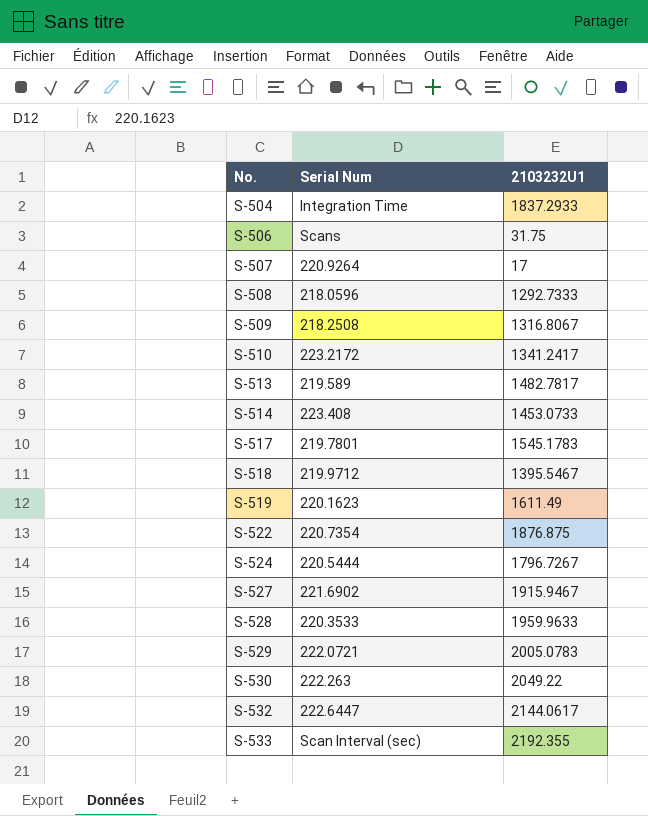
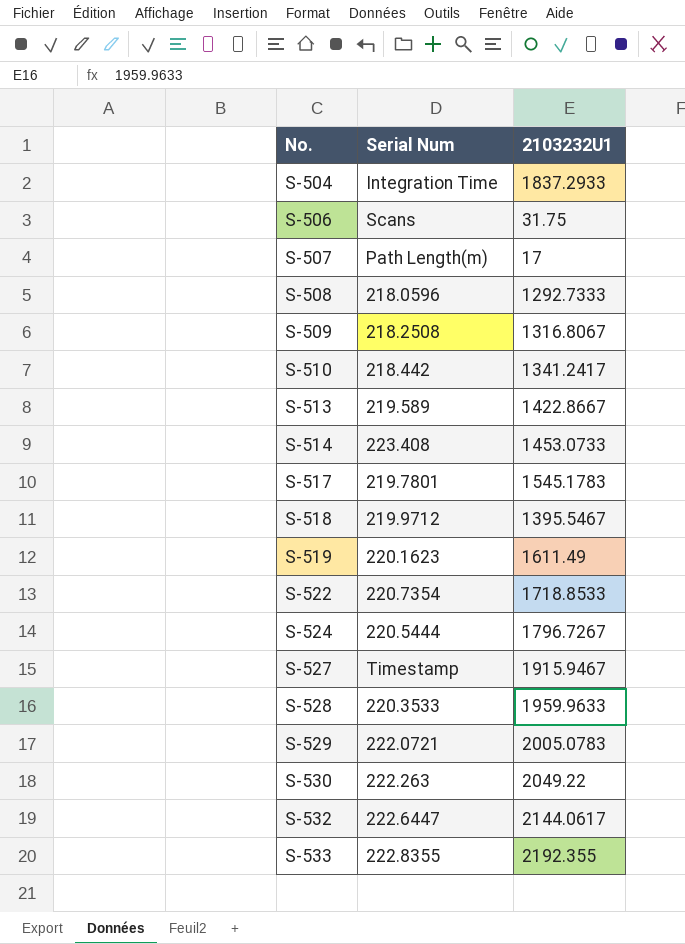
S-507 | Serial Num: 220.9264 -> Path Length(m)
S-510 | Serial Num: 223.2172 -> 218.442
S-513 | 2103232U1: 1482.7817 -> 1422.8667
S-522 | 2103232U1: 1876.875 -> 1718.8533
S-527 | Serial Num: 221.6902 -> Timestamp
S-533 | Serial Num: Scan Interval (sec) -> 222.8355

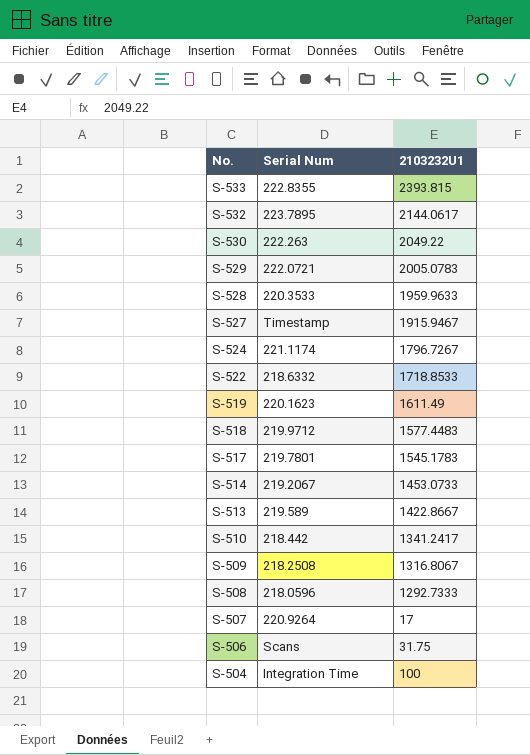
row order: No. ascending -> No. descending
S-533 | 2103232U1: 2192.355 -> 2393.815
S-532 | Serial Num: 222.6447 -> 223.7895
S-524 | Serial Num: 220.5444 -> 221.1174
S-522 | Serial Num: 220.7354 -> 218.6332
S-518 | 2103232U1: 1395.5467 -> 1577.4483
S-514 | Serial Num: 223.408 -> 219.2067
S-507 | Serial Num: Path Length(m) -> 220.9264
S-504 | 2103232U1: 1837.2933 -> 100

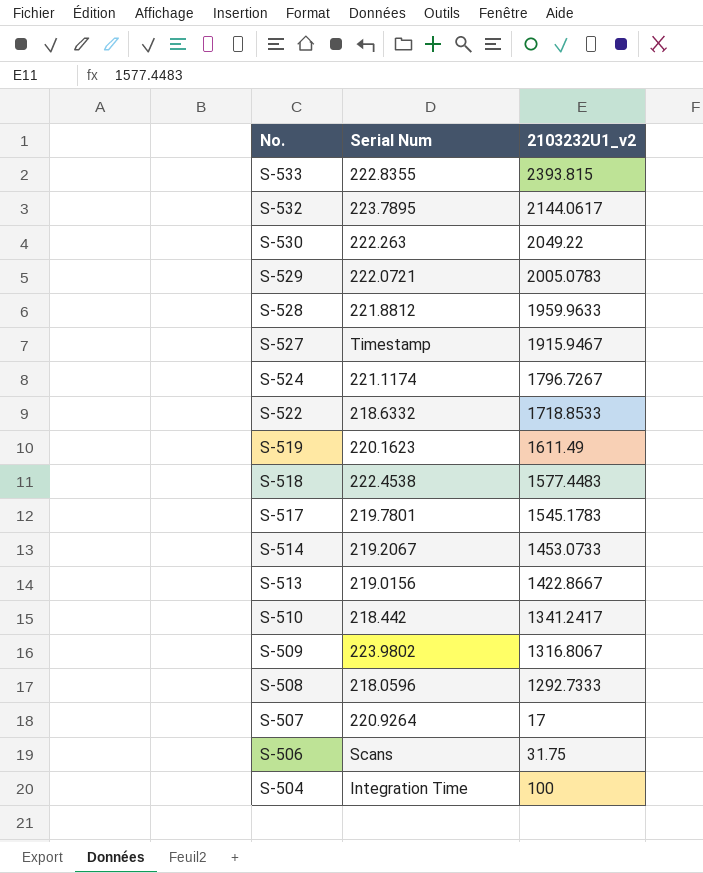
column name: 2103232U1 -> 2103232U1_v2
S-528 | Serial Num: 220.3533 -> 221.8812
S-518 | Serial Num: 219.9712 -> 222.4538
S-513 | Serial Num: 219.589 -> 219.0156
S-509 | Serial Num: 218.2508 -> 223.9802

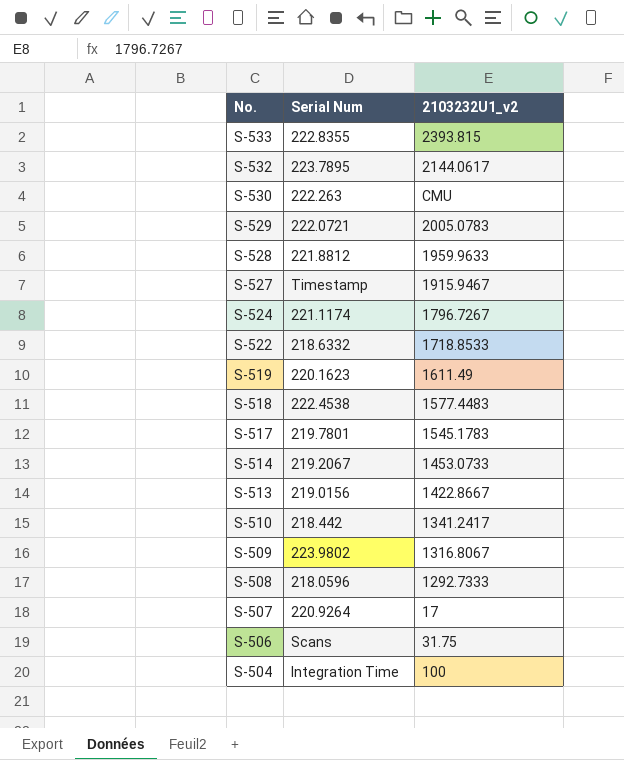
S-530 | 2103232U1_v2: 2049.22 -> CMU

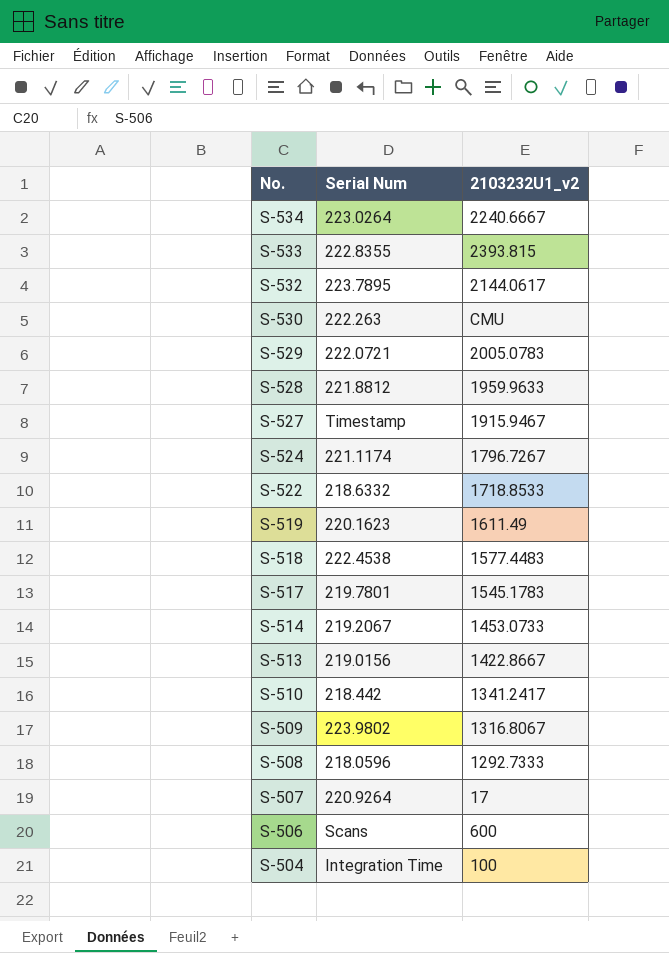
row S-534: none -> 223.0264 | 2240.6667
S-506 | 2103232U1_v2: 31.75 -> 600

